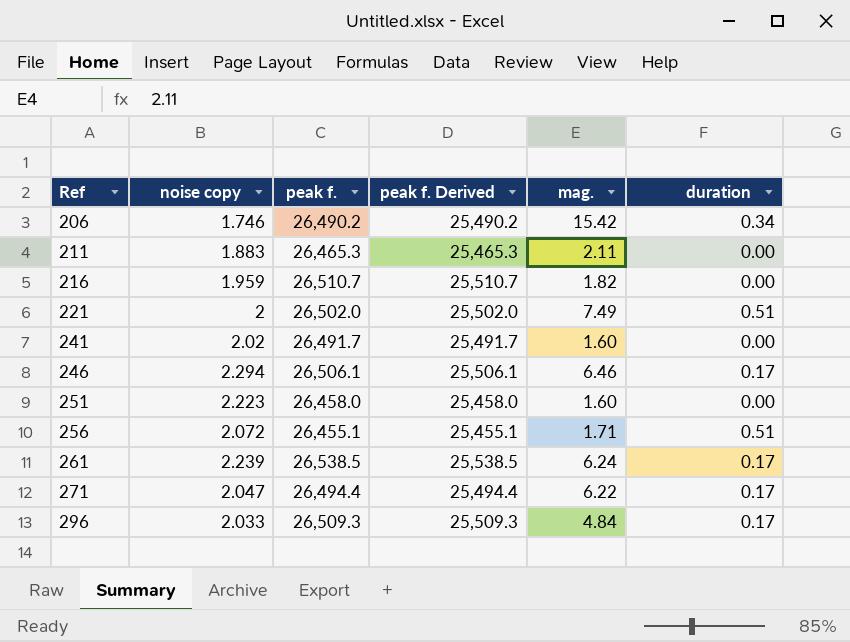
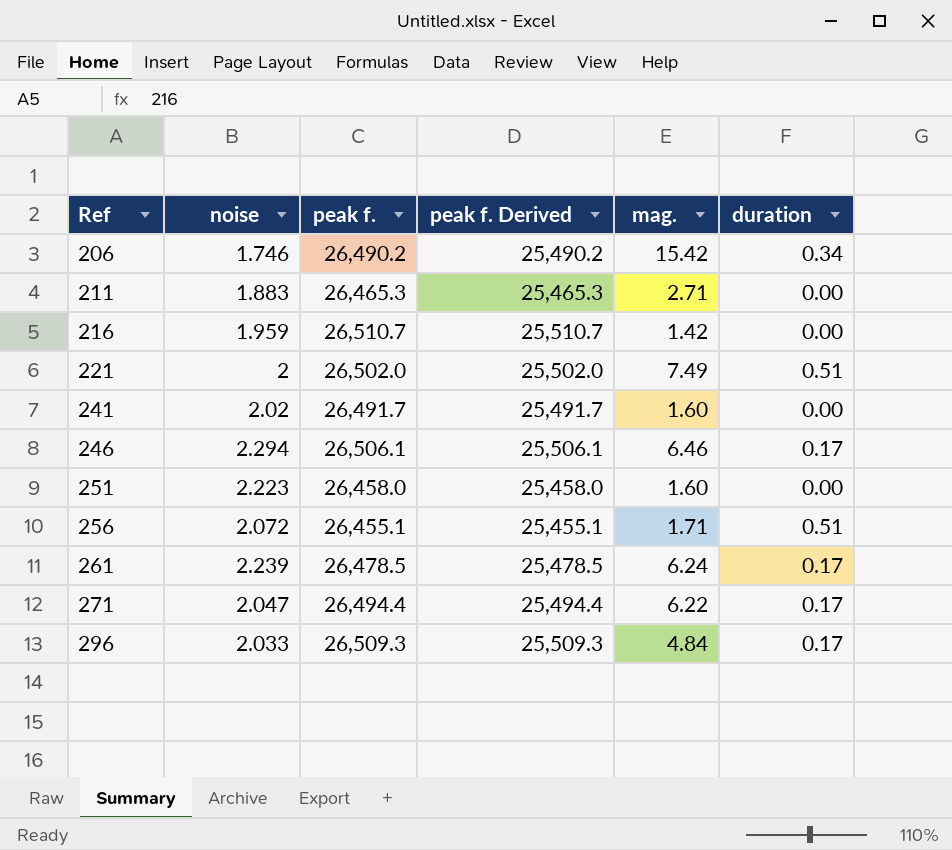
column name: noise copy -> noise
211 | mag.: 2.11 -> 2.71
216 | mag.: 1.82 -> 1.42
261 | peak f.: 26,538.5 -> 26,478.5
261 | peak f. Derived: 25,538.5 -> 25,478.5

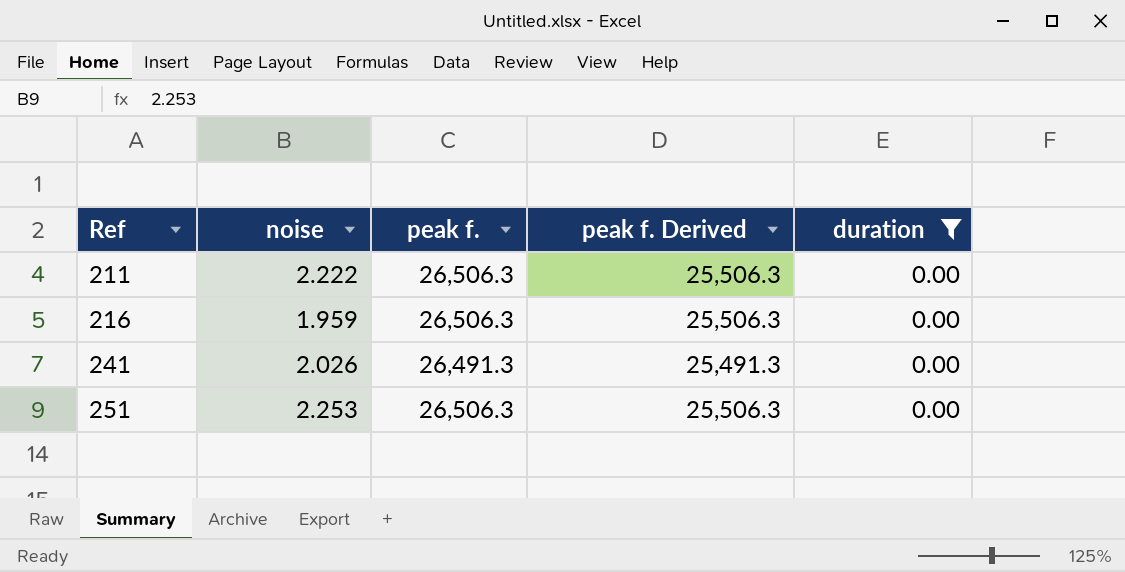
filter: none -> duration = 0.00
column mag. | position: 5 -> none
211 | noise: 1.883 -> 2.222
211 | peak f.: 26,465.3 -> 26,506.3
211 | peak f. Derived: 25,465.3 -> 25,506.3
216 | peak f.: 26,510.7 -> 26,506.3
216 | peak f. Derived: 25,510.7 -> 25,506.3
241 | noise: 2.02 -> 2.026
241 | peak f.: 26,491.7 -> 26,491.3
241 | peak f. Derived: 25,491.7 -> 25,491.3
251 | noise: 2.223 -> 2.253
251 | peak f.: 26,458.0 -> 26,506.3
251 | peak f. Derived: 25,458.0 -> 25,506.3

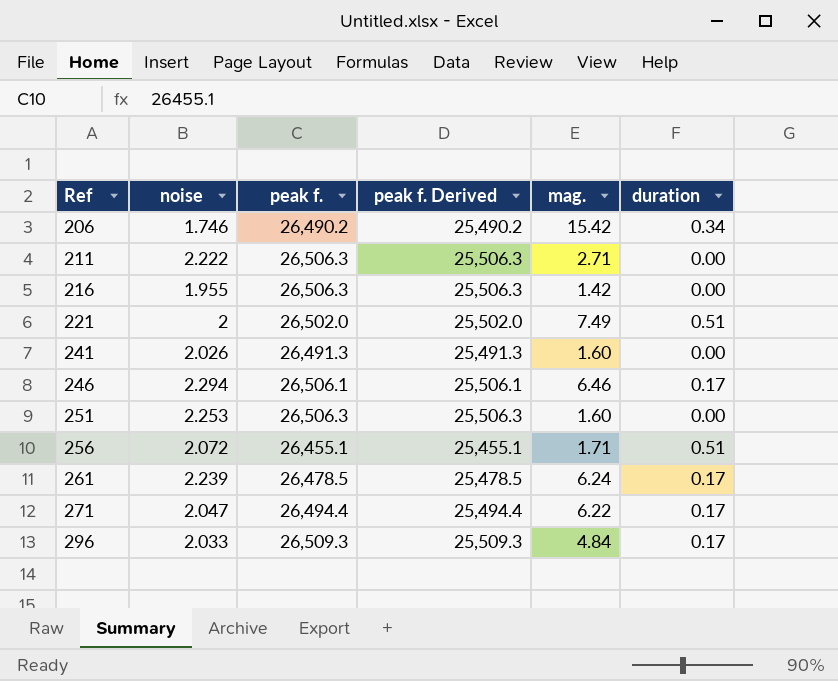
filter: duration = 0.00 -> none
column mag. | position: none -> 5
216 | noise: 1.959 -> 1.955

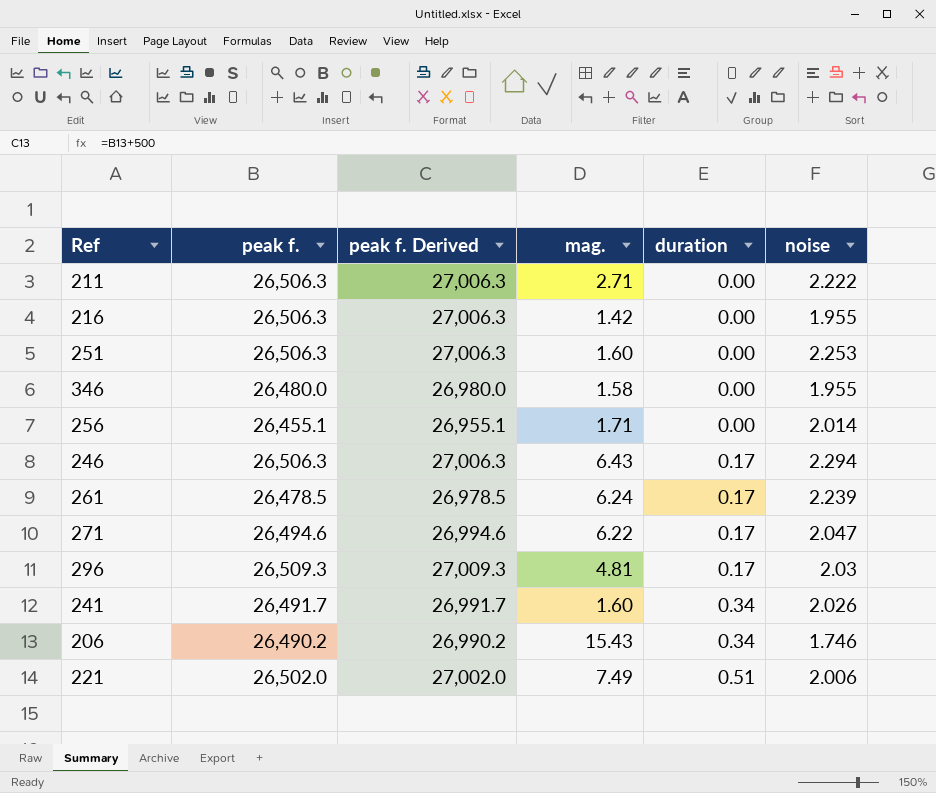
row order: Ref ascending -> duration ascending
column peak f. Derived | formula: [peak f.] - 1000 -> [peak f.] + 500
column noise | position: 2 -> 6
row 346: none -> 26,480.0 | 26,980.0 | 1.58 | 0.00 | 1.955
256 | duration: 0.51 -> 0.00
256 | noise: 2.072 -> 2.014
246 | peak f.: 26,506.1 -> 26,506.3
246 | mag.: 6.46 -> 6.43
271 | peak f.: 26,494.4 -> 26,494.6
296 | mag.: 4.84 -> 4.81
296 | noise: 2.033 -> 2.03
241 | peak f.: 26,491.3 -> 26,491.7
241 | duration: 0.00 -> 0.34
206 | mag.: 15.42 -> 15.43
221 | noise: 2 -> 2.006

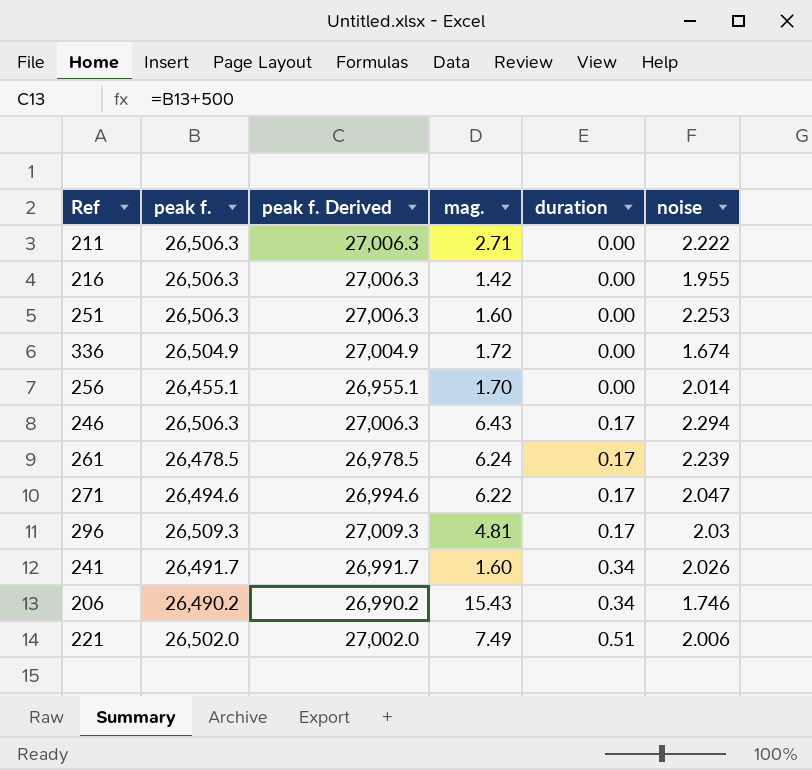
row 346: 26,480.0 | 26,980.0 | 1.58 | 0.00 | 1.955 -> none
row 336: none -> 26,504.9 | 27,004.9 | 1.72 | 0.00 | 1.674
256 | mag.: 1.71 -> 1.70

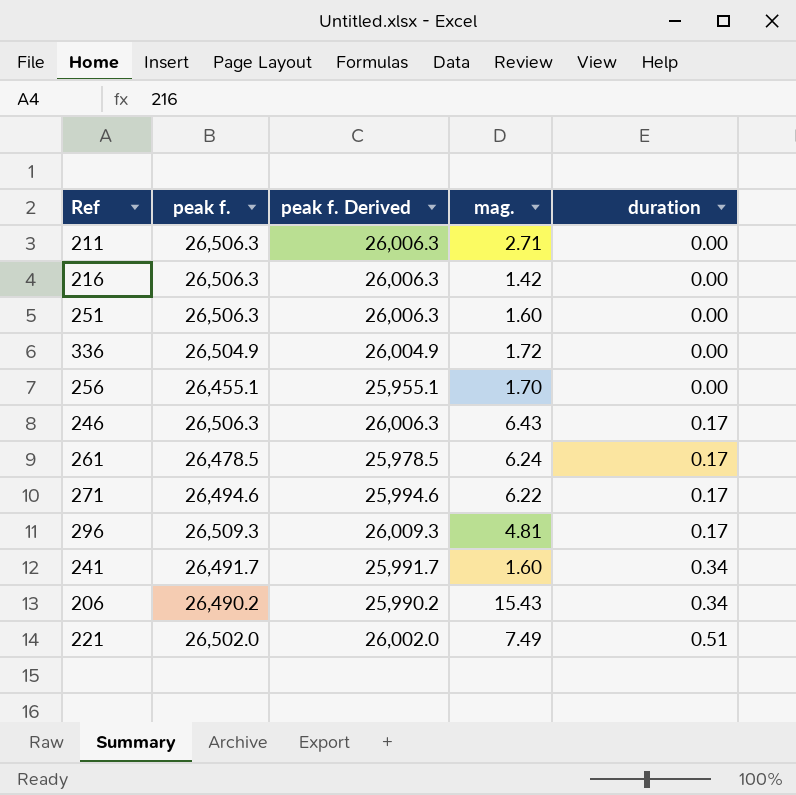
column noise | position: 6 -> none
column peak f. Derived | formula: [peak f.] + 500 -> [peak f.] - 500

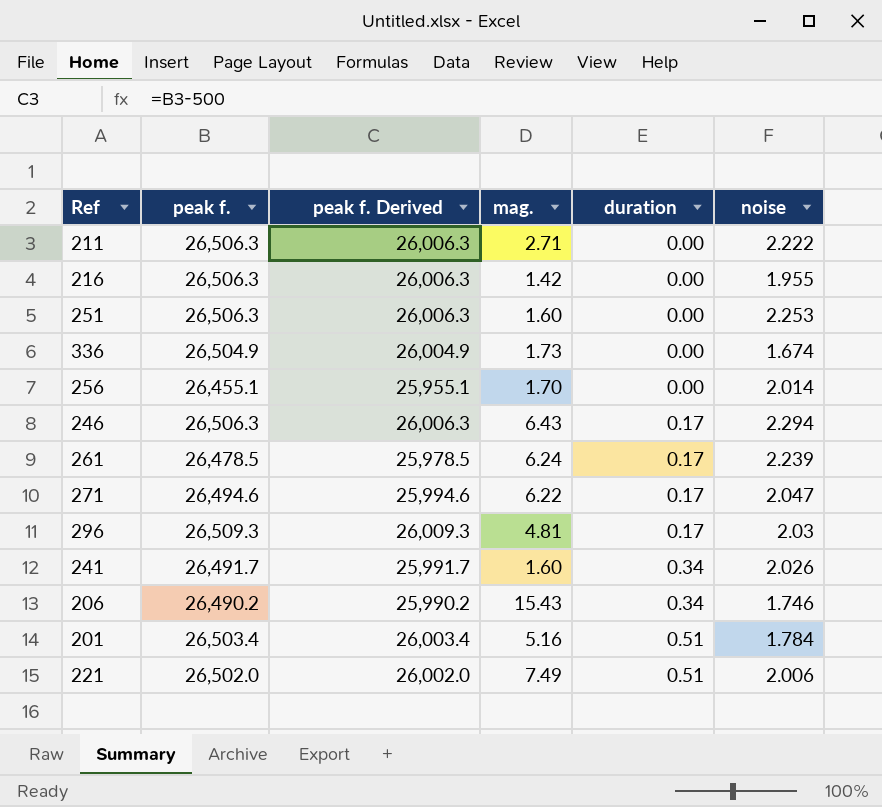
column noise | position: none -> 6
336 | mag.: 1.72 -> 1.73
row 201: none -> 26,503.4 | 26,003.4 | 5.16 | 0.51 | 1.784

